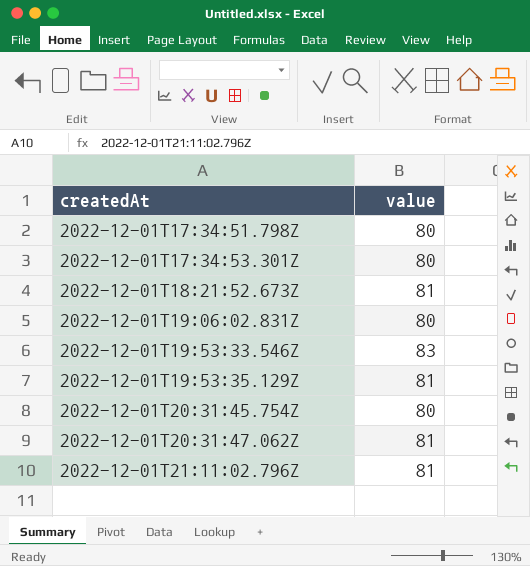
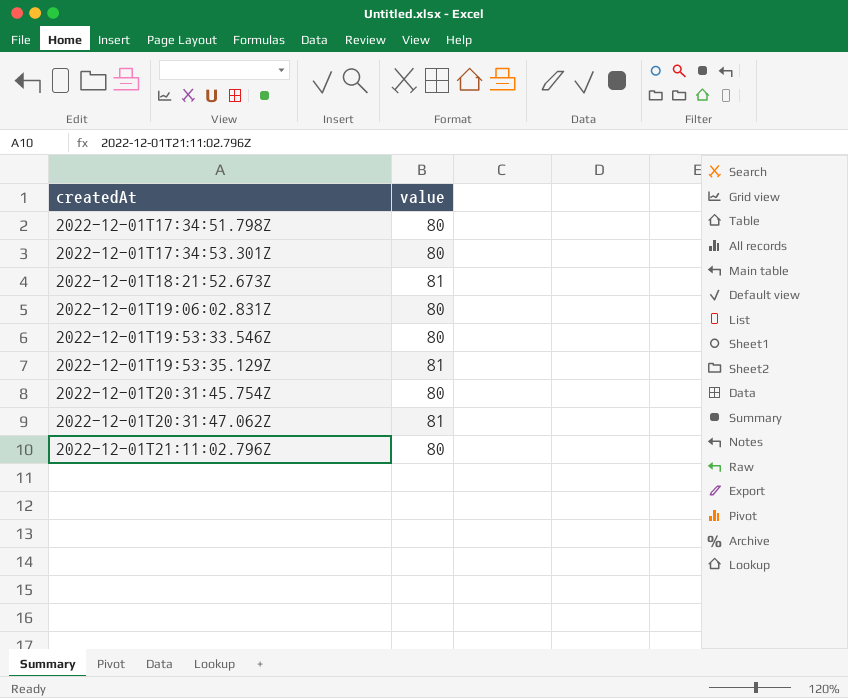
2022-12-01T19:53:33.546Z | value: 83 -> 80
2022-12-01T21:11:02.796Z | value: 81 -> 80

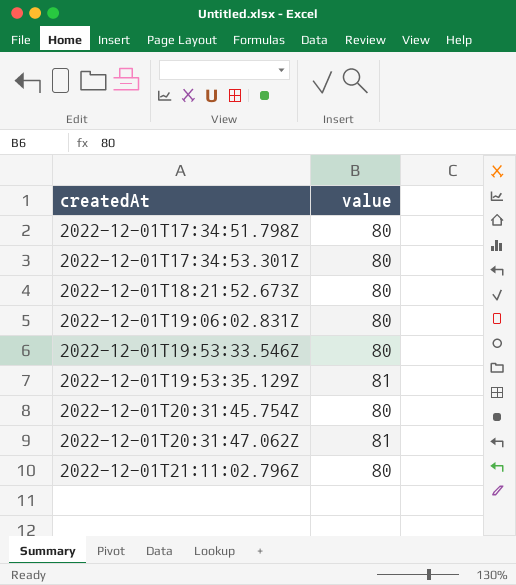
2022-12-01T18:21:52.673Z | value: 81 -> 80

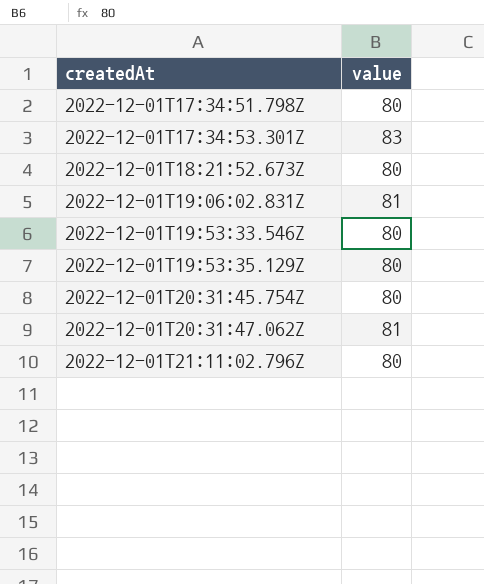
2022-12-01T17:34:53.301Z | value: 80 -> 83
2022-12-01T19:06:02.831Z | value: 80 -> 81
2022-12-01T19:53:35.129Z | value: 81 -> 80

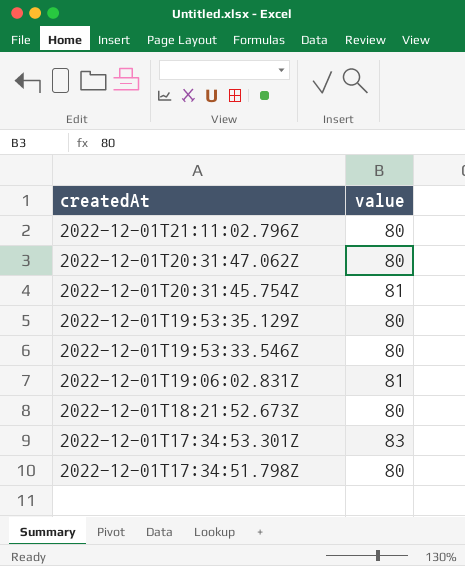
row order: createdAt ascending -> createdAt descending
2022-12-01T20:31:47.062Z | value: 81 -> 80
2022-12-01T20:31:45.754Z | value: 80 -> 81

